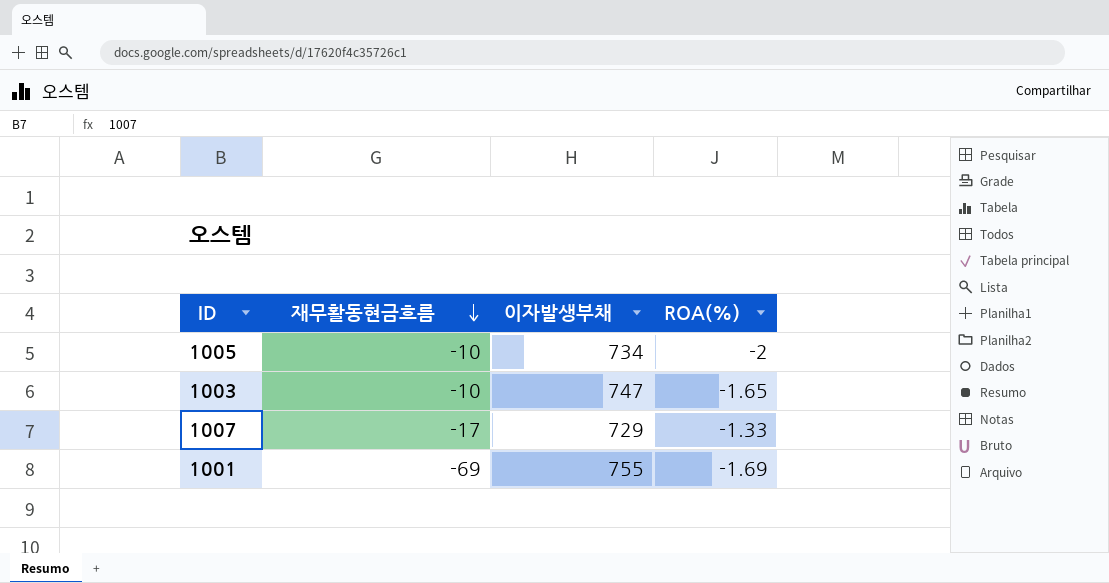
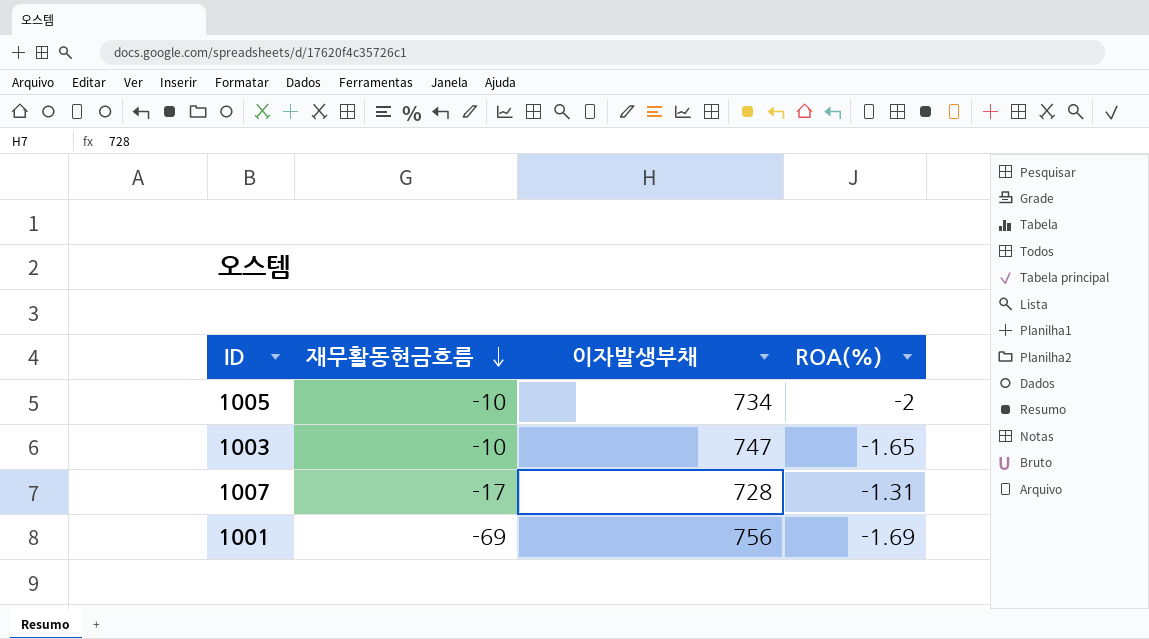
1007 | 이자발생부채: 729 -> 728
1007 | ROA(%): -1.33 -> -1.31
1001 | 이자발생부채: 755 -> 756

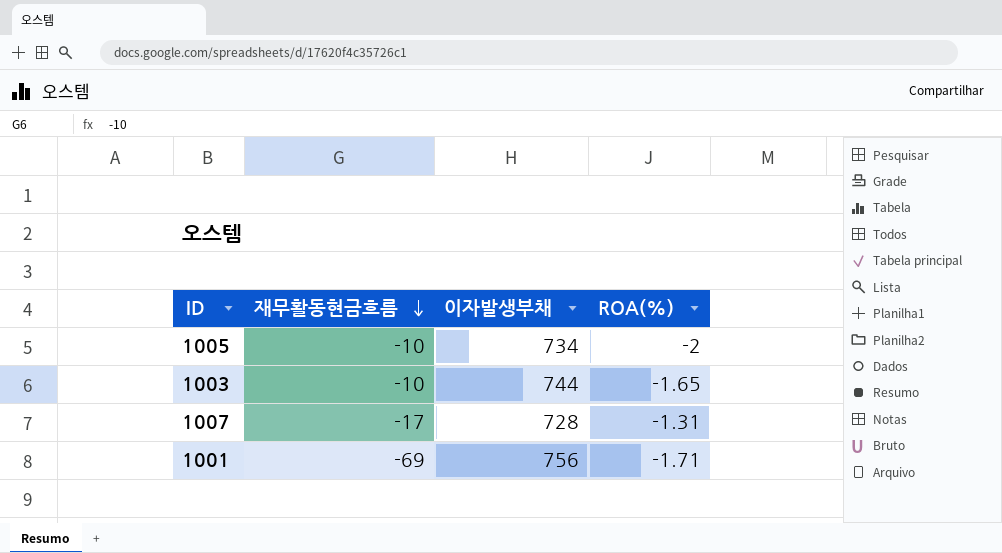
1003 | 이자발생부채: 747 -> 744
1001 | ROA(%): -1.69 -> -1.71

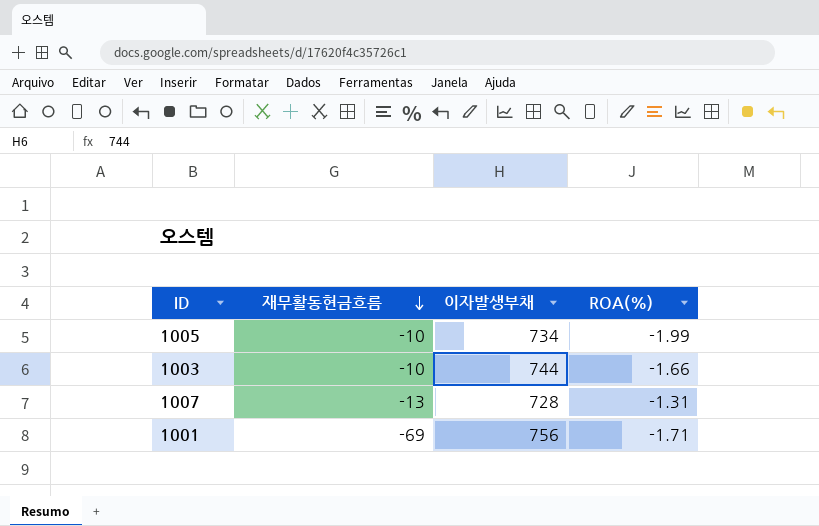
1005 | ROA(%): -2 -> -1.99
1003 | ROA(%): -1.65 -> -1.66
1007 | 재무활동현금흐름: -17 -> -13

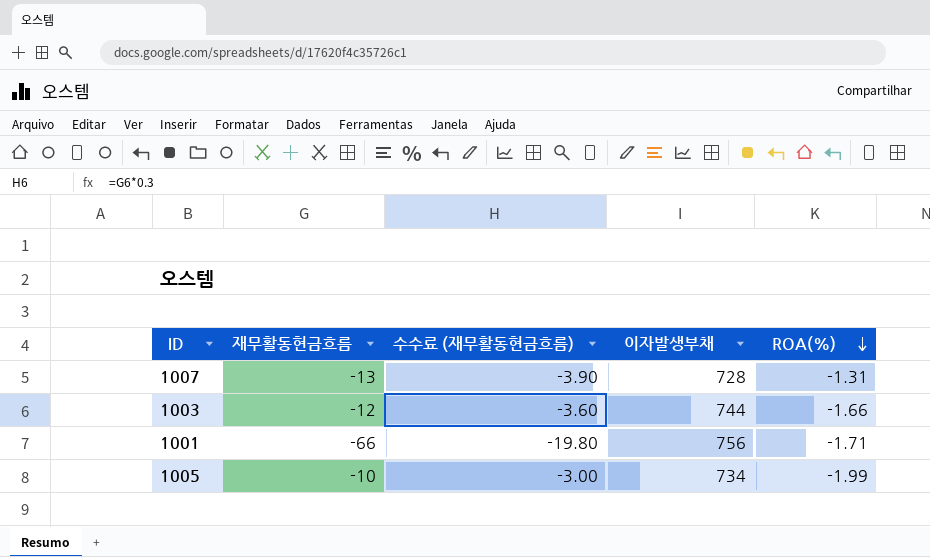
row order: 재무활동현금흐름 descending -> ROA(%) descending
column 수수료 (재무활동현금흐름) | formula: none -> [재무활동현금흐름] * 0.3
1003 | 재무활동현금흐름: -10 -> -12
1001 | 재무활동현금흐름: -69 -> -66

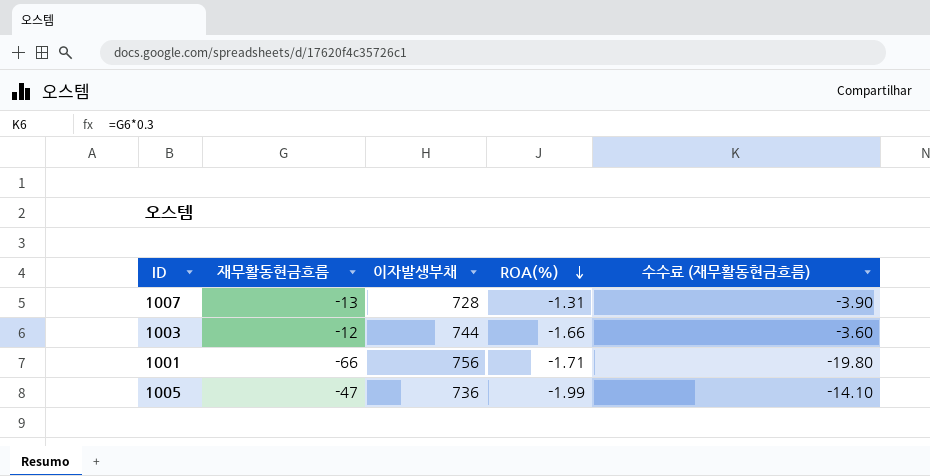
column 수수료 (재무활동현금흐름) | position: 3 -> 5
1005 | 재무활동현금흐름: -10 -> -47
1005 | 이자발생부채: 734 -> 736
1005 | 수수료 (재무활동현금흐름): -3.00 -> -14.10

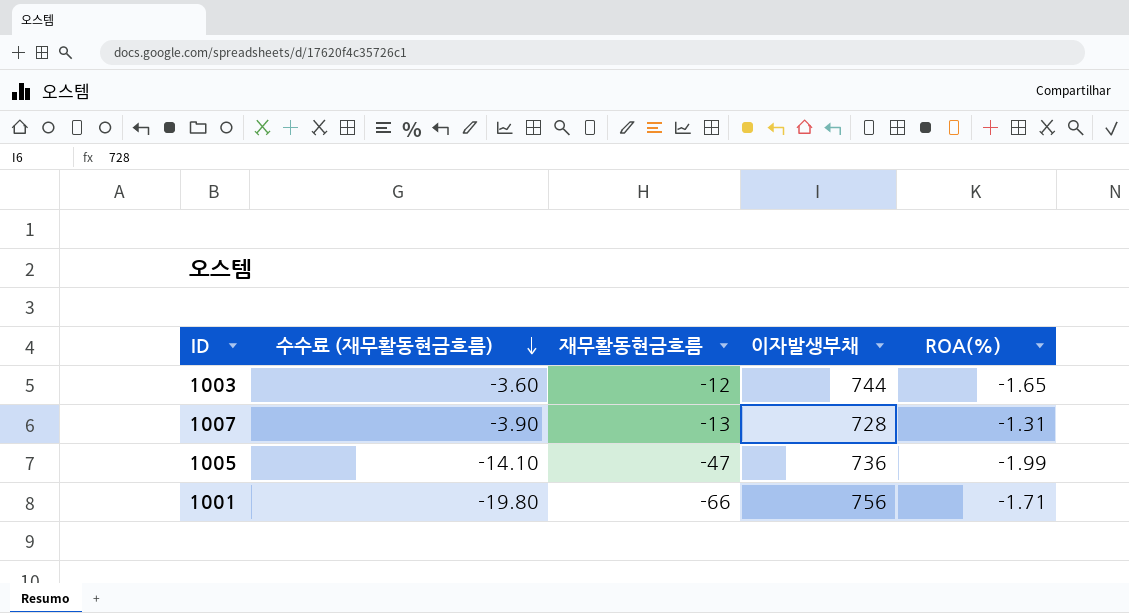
row order: ROA(%) descending -> 수수료 (재무활동현금흐름) descending
column 수수료 (재무활동현금흐름) | position: 5 -> 2
1003 | ROA(%): -1.66 -> -1.65

